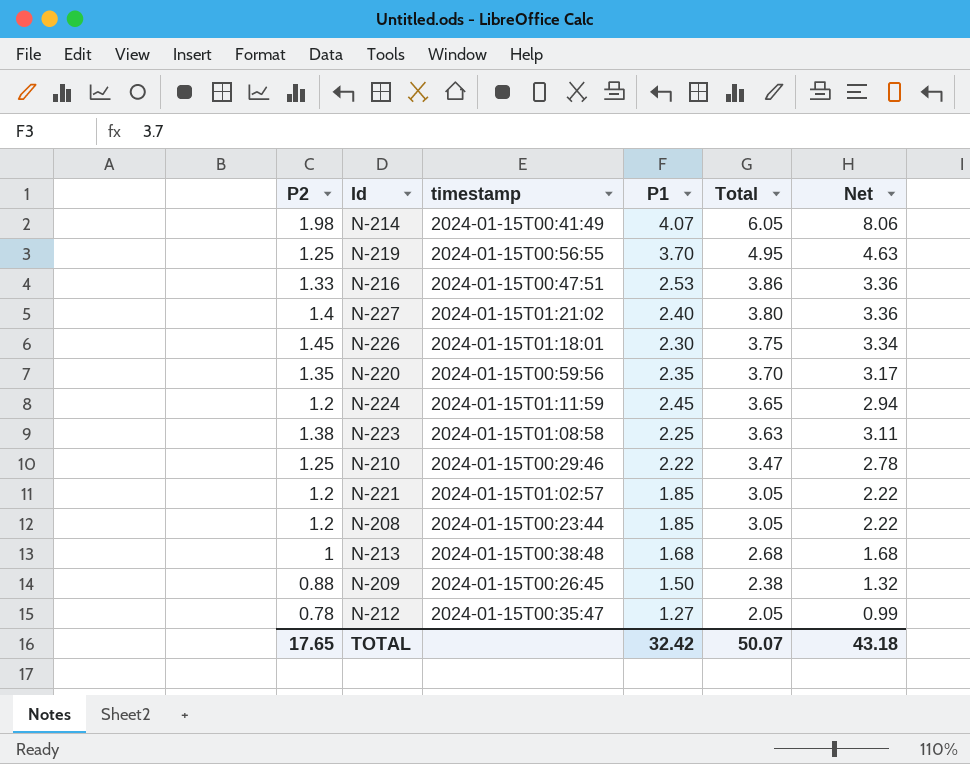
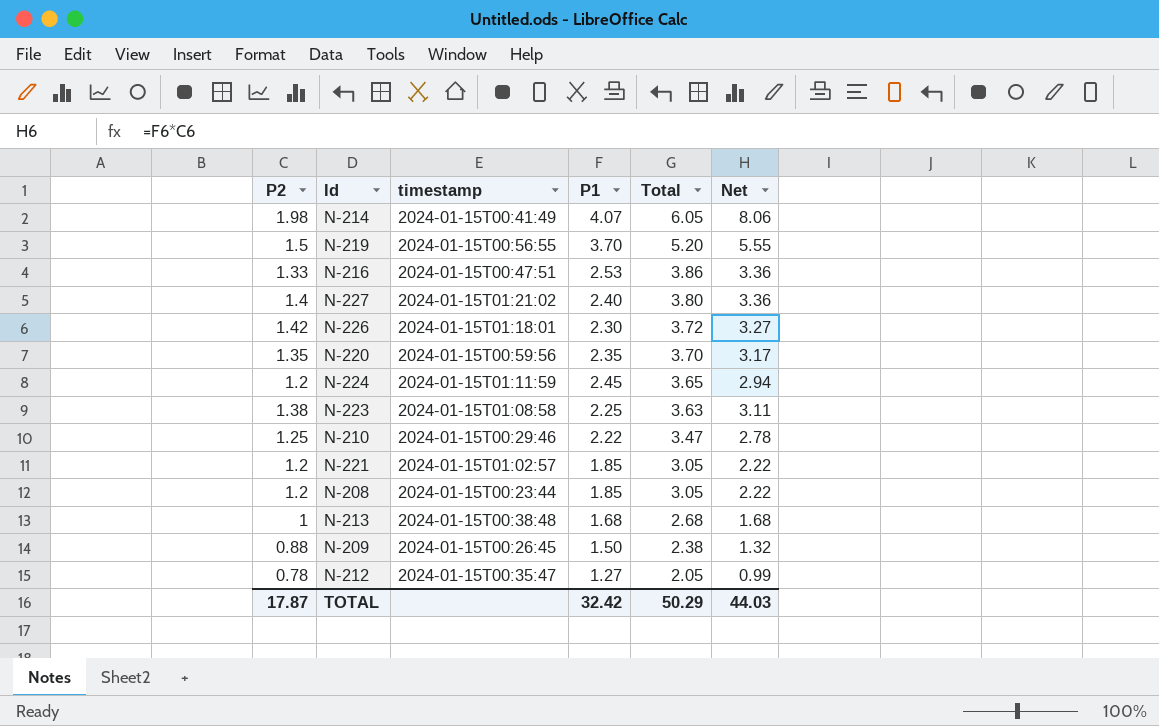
N-219 | P2: 1.25 -> 1.5
N-219 | Total: 4.95 -> 5.20
N-219 | Net: 4.63 -> 5.55
N-226 | P2: 1.45 -> 1.42
N-226 | Total: 3.75 -> 3.72
N-226 | Net: 3.34 -> 3.27
TOTAL | P2: 17.65 -> 17.87
TOTAL | Total: 50.07 -> 50.29
TOTAL | Net: 43.18 -> 44.03

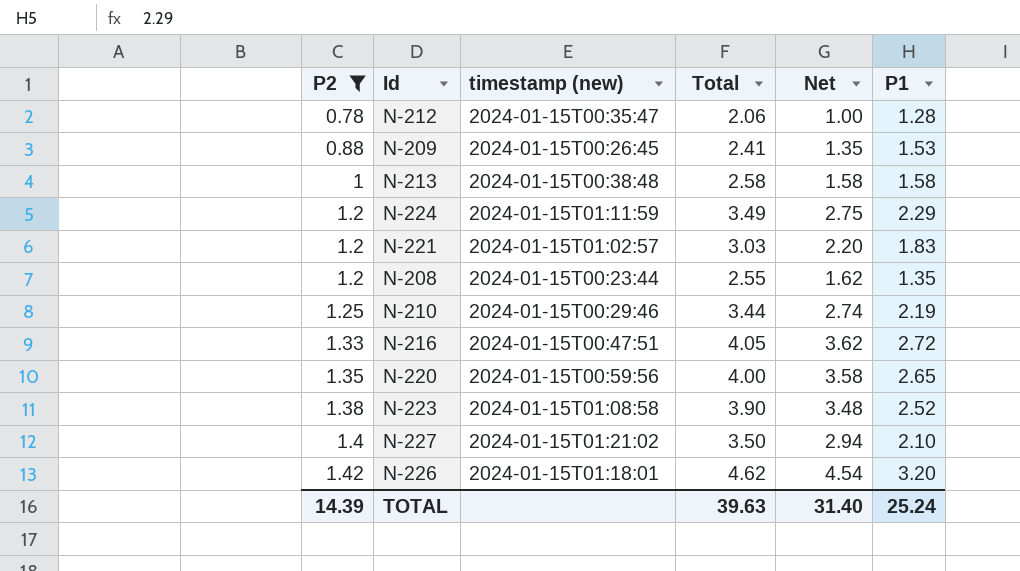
filter: none -> P2 <= 1.42
row order: Total descending -> P2 ascending
column name: timestamp -> timestamp (new)
column P1 | position: 4 -> 6
N-212 | Total: 2.05 -> 2.06
N-212 | Net: 0.99 -> 1.00
N-212 | P1: 1.27 -> 1.28
N-209 | Total: 2.38 -> 2.41
N-209 | Net: 1.32 -> 1.35
N-209 | P1: 1.50 -> 1.53
N-213 | Total: 2.68 -> 2.58
N-213 | Net: 1.68 -> 1.58
N-213 | P1: 1.68 -> 1.58
N-224 | Total: 3.65 -> 3.49
N-224 | Net: 2.94 -> 2.75
N-224 | P1: 2.45 -> 2.29
N-221 | Total: 3.05 -> 3.03
N-221 | Net: 2.22 -> 2.20
N-221 | P1: 1.85 -> 1.83
N-208 | Total: 3.05 -> 2.55
N-208 | Net: 2.22 -> 1.62
N-208 | P1: 1.85 -> 1.35
N-210 | Total: 3.47 -> 3.44
N-210 | Net: 2.78 -> 2.74
N-210 | P1: 2.22 -> 2.19
N-216 | Total: 3.86 -> 4.05
N-216 | Net: 3.36 -> 3.62
N-216 | P1: 2.53 -> 2.72
N-220 | Total: 3.70 -> 4.00
N-220 | Net: 3.17 -> 3.58
N-220 | P1: 2.35 -> 2.65
N-223 | Total: 3.63 -> 3.90
N-223 | Net: 3.11 -> 3.48
N-223 | P1: 2.25 -> 2.52
N-227 | Total: 3.80 -> 3.50
N-227 | Net: 3.36 -> 2.94
N-227 | P1: 2.40 -> 2.10
N-226 | Total: 3.72 -> 4.62
N-226 | Net: 3.27 -> 4.54
N-226 | P1: 2.30 -> 3.20
TOTAL | P2: 17.87 -> 14.39
TOTAL | Total: 50.29 -> 39.63
TOTAL | Net: 44.03 -> 31.40
TOTAL | P1: 32.42 -> 25.24

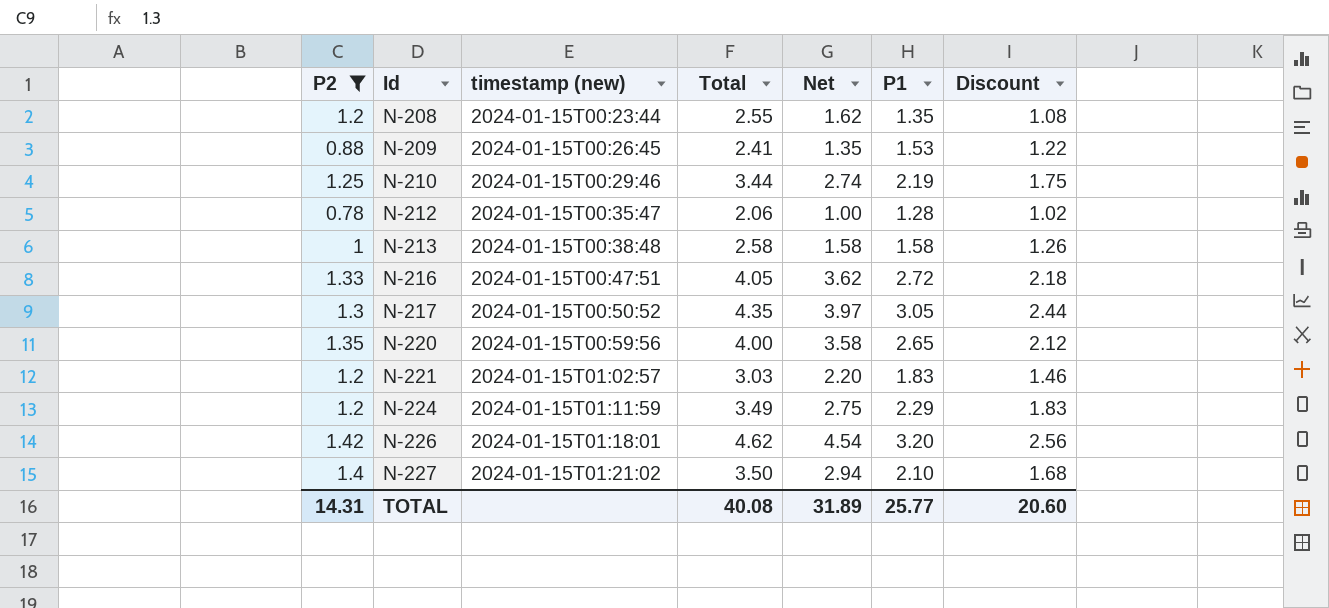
row order: P2 ascending -> Id ascending
column Discount | formula: none -> [P1] * 0.8
row N-223: 1.38 | 2024-01-15T01:08:58 | 3.90 | 3.48 | 2.52 -> none
row N-217: none -> 1.3 | 2024-01-15T00:50:52 | 4.35 | 3.97 | 3.05 | 2.44
TOTAL | P2: 14.39 -> 14.31
TOTAL | Total: 39.63 -> 40.08
TOTAL | Net: 31.40 -> 31.89
TOTAL | P1: 25.24 -> 25.77

